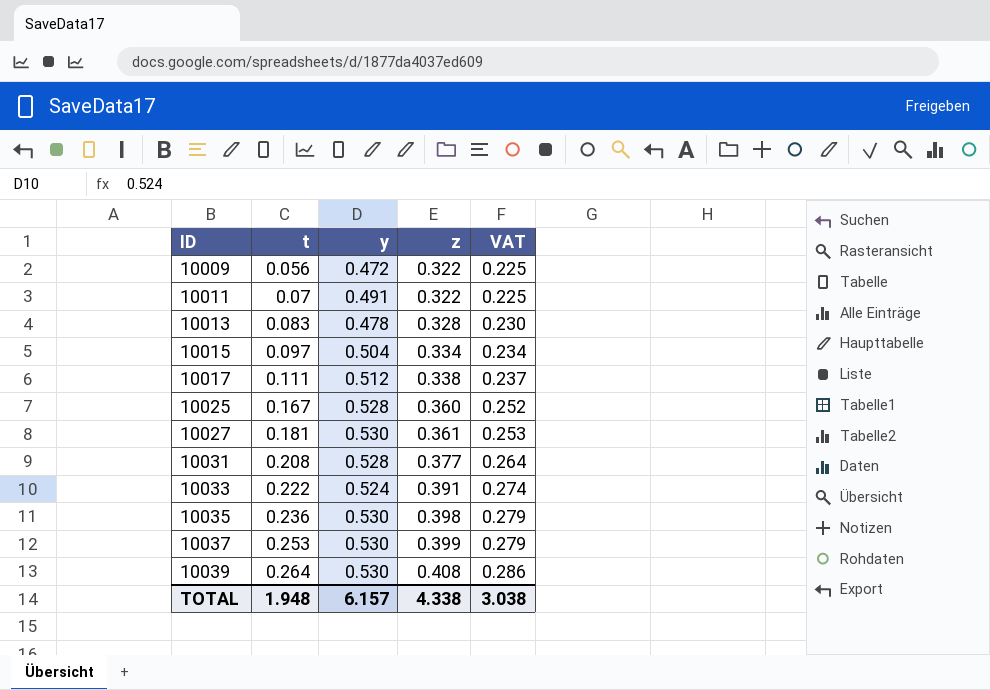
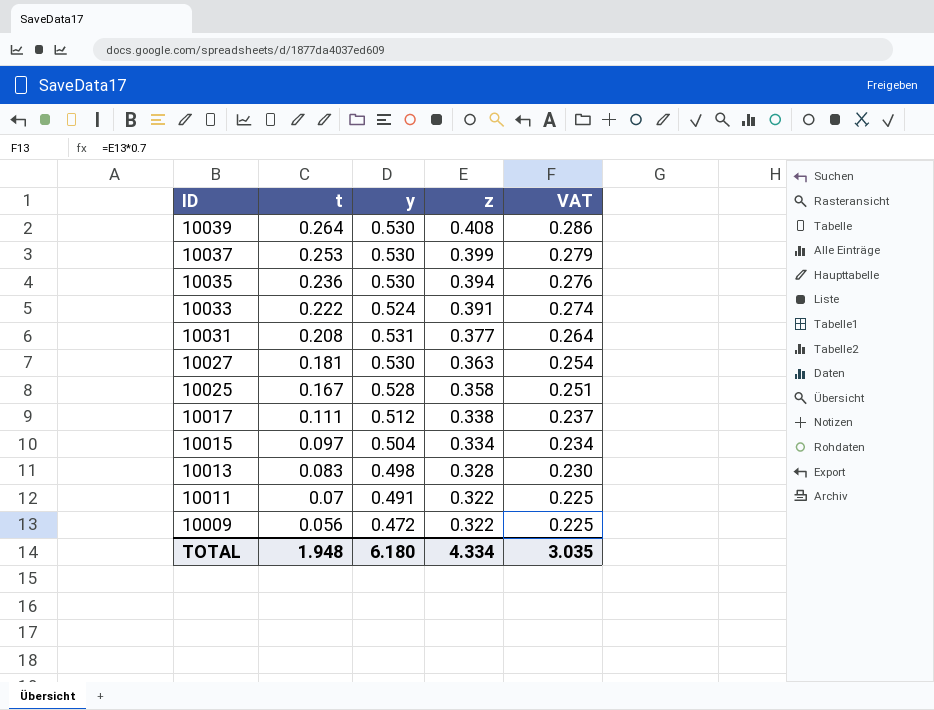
row order: ID ascending -> ID descending
10035 | z: 0.398 -> 0.394
10035 | VAT: 0.279 -> 0.276
10031 | y: 0.528 -> 0.531
10027 | z: 0.361 -> 0.363
10027 | VAT: 0.253 -> 0.254
10025 | z: 0.360 -> 0.358
10025 | VAT: 0.252 -> 0.251
10013 | y: 0.478 -> 0.498
TOTAL | y: 6.157 -> 6.180
TOTAL | z: 4.338 -> 4.334
TOTAL | VAT: 3.038 -> 3.035

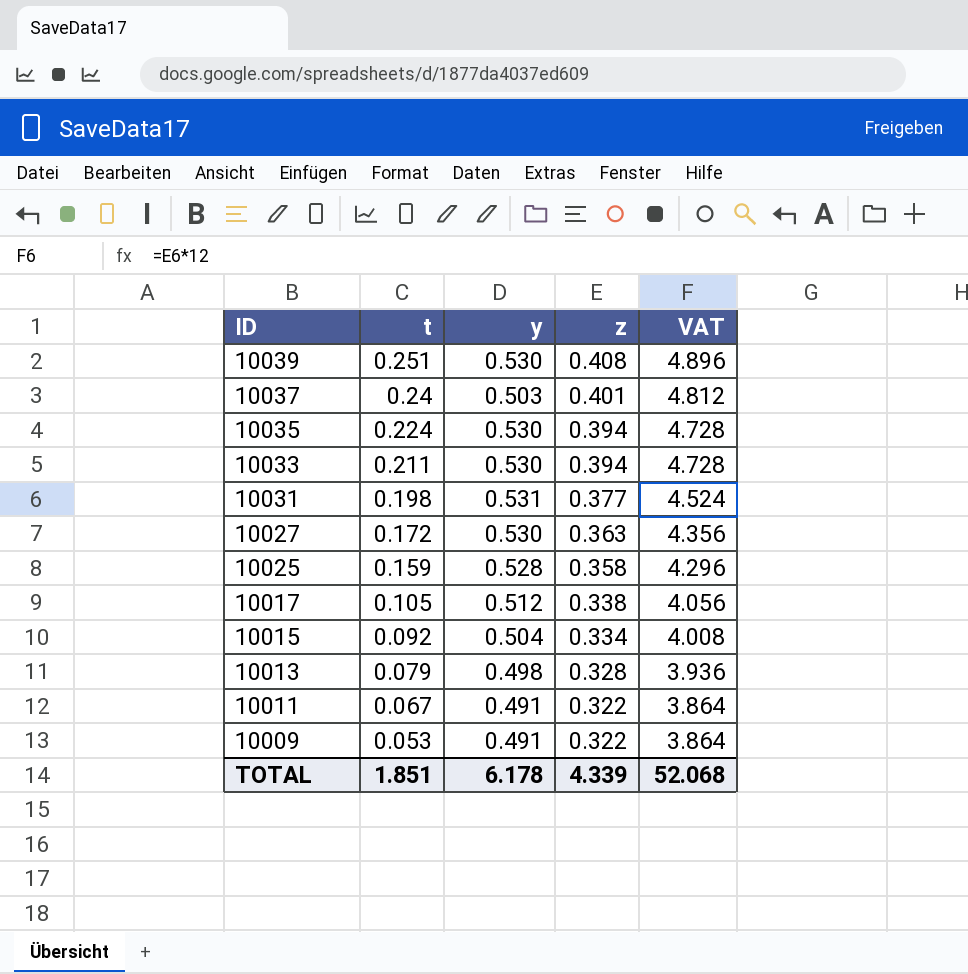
column VAT | formula: [z] * 0.7 -> [z] * 12
10039 | t: 0.264 -> 0.251
10037 | t: 0.253 -> 0.24
10037 | y: 0.530 -> 0.503
10037 | z: 0.399 -> 0.401
10035 | t: 0.236 -> 0.224
10033 | t: 0.222 -> 0.211
10033 | y: 0.524 -> 0.530
10033 | z: 0.391 -> 0.394
10031 | t: 0.208 -> 0.198
10027 | t: 0.181 -> 0.172
10025 | t: 0.167 -> 0.159
10017 | t: 0.111 -> 0.105
10015 | t: 0.097 -> 0.092
10013 | t: 0.083 -> 0.079
10011 | t: 0.07 -> 0.067
10009 | t: 0.056 -> 0.053
10009 | y: 0.472 -> 0.491
TOTAL | t: 1.948 -> 1.851
TOTAL | y: 6.180 -> 6.178
TOTAL | z: 4.334 -> 4.339
TOTAL | VAT: 3.035 -> 52.068

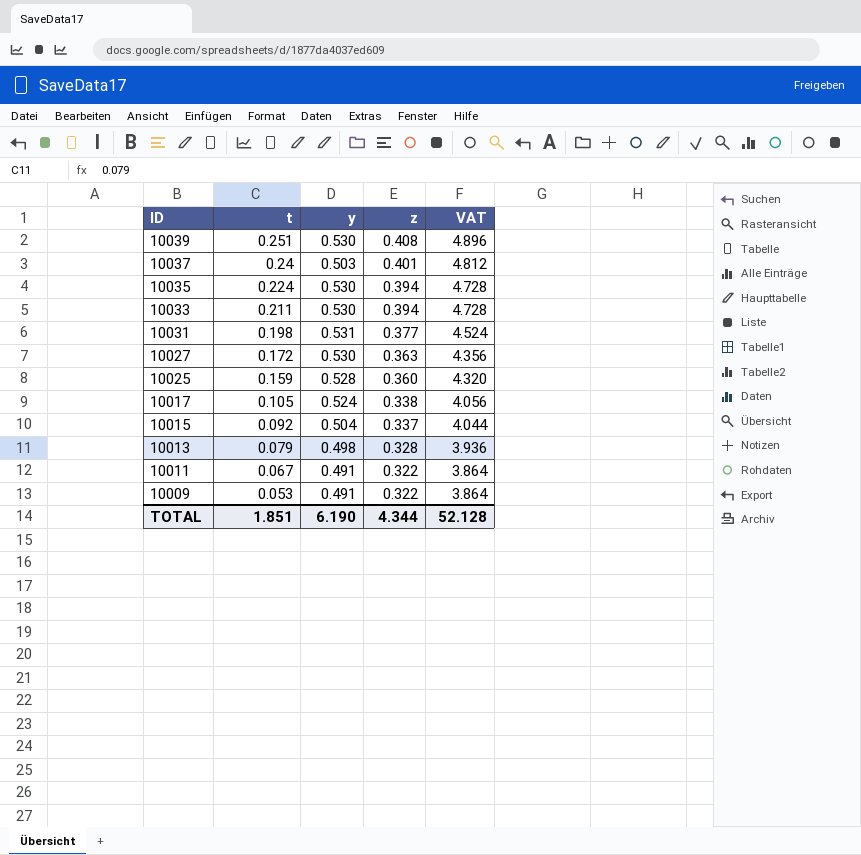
10025 | z: 0.358 -> 0.360
10025 | VAT: 4.296 -> 4.320
10017 | y: 0.512 -> 0.524
10015 | z: 0.334 -> 0.337
10015 | VAT: 4.008 -> 4.044
TOTAL | y: 6.178 -> 6.190
TOTAL | z: 4.339 -> 4.344
TOTAL | VAT: 52.068 -> 52.128

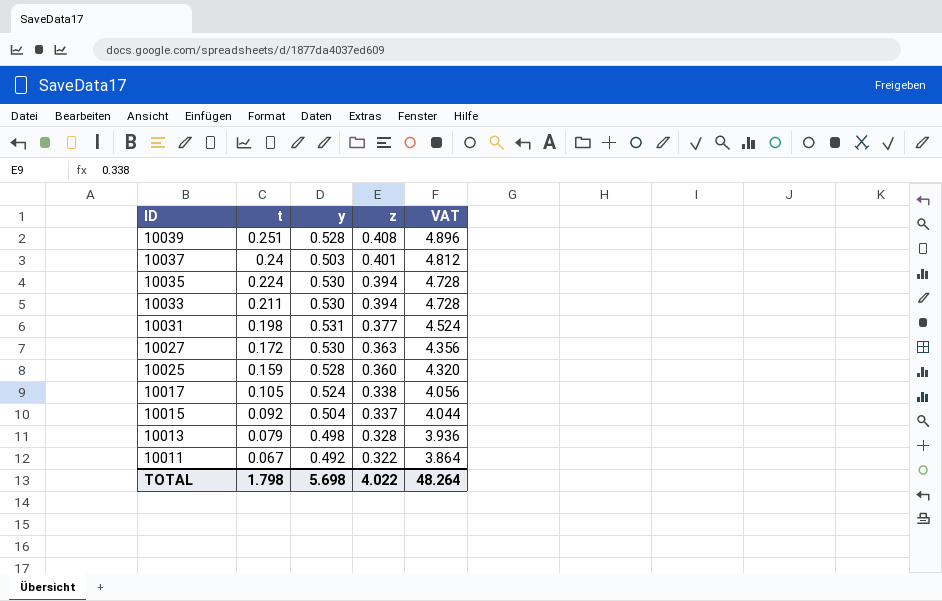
row 10009: 0.053 | 0.491 | 0.322 | 3.864 -> none
10039 | y: 0.530 -> 0.528
10011 | y: 0.491 -> 0.492
TOTAL | t: 1.851 -> 1.798
TOTAL | y: 6.190 -> 5.698
TOTAL | z: 4.344 -> 4.022
TOTAL | VAT: 52.128 -> 48.264

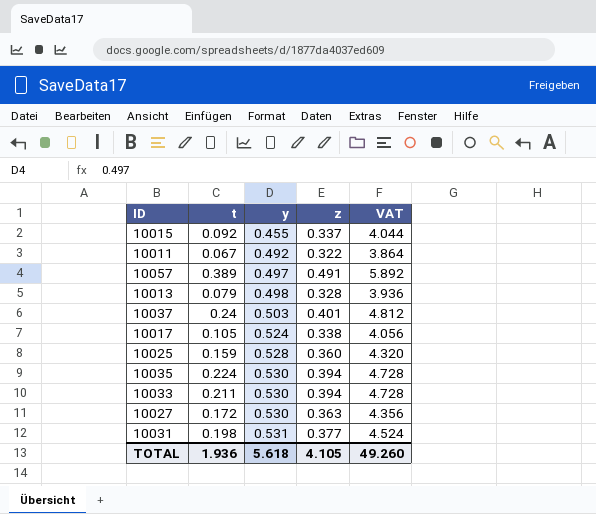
row order: ID descending -> y ascending
row 10039: 0.251 | 0.528 | 0.408 | 4.896 -> none
10015 | y: 0.504 -> 0.455
row 10057: none -> 0.389 | 0.497 | 0.491 | 5.892
TOTAL | t: 1.798 -> 1.936
TOTAL | y: 5.698 -> 5.618
TOTAL | z: 4.022 -> 4.105
TOTAL | VAT: 48.264 -> 49.260

